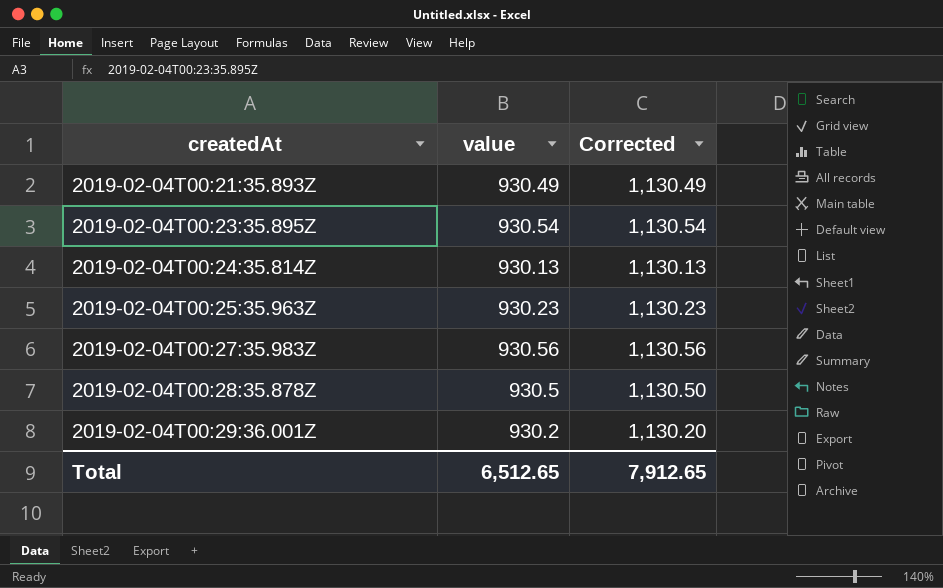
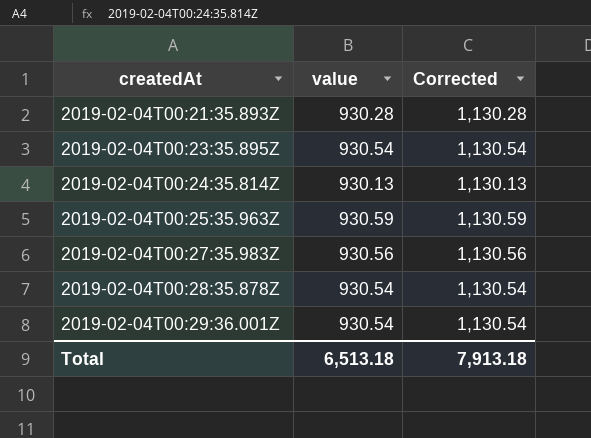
2019-02-04T00:21:35.893Z | value: 930.49 -> 930.28
2019-02-04T00:21:35.893Z | Corrected: 1,130.49 -> 1,130.28
2019-02-04T00:25:35.963Z | value: 930.23 -> 930.59
2019-02-04T00:25:35.963Z | Corrected: 1,130.23 -> 1,130.59
2019-02-04T00:28:35.878Z | value: 930.5 -> 930.54
2019-02-04T00:28:35.878Z | Corrected: 1,130.50 -> 1,130.54
2019-02-04T00:29:36.001Z | value: 930.2 -> 930.54
2019-02-04T00:29:36.001Z | Corrected: 1,130.20 -> 1,130.54
Total | value: 6,512.65 -> 6,513.18
Total | Corrected: 7,912.65 -> 7,913.18

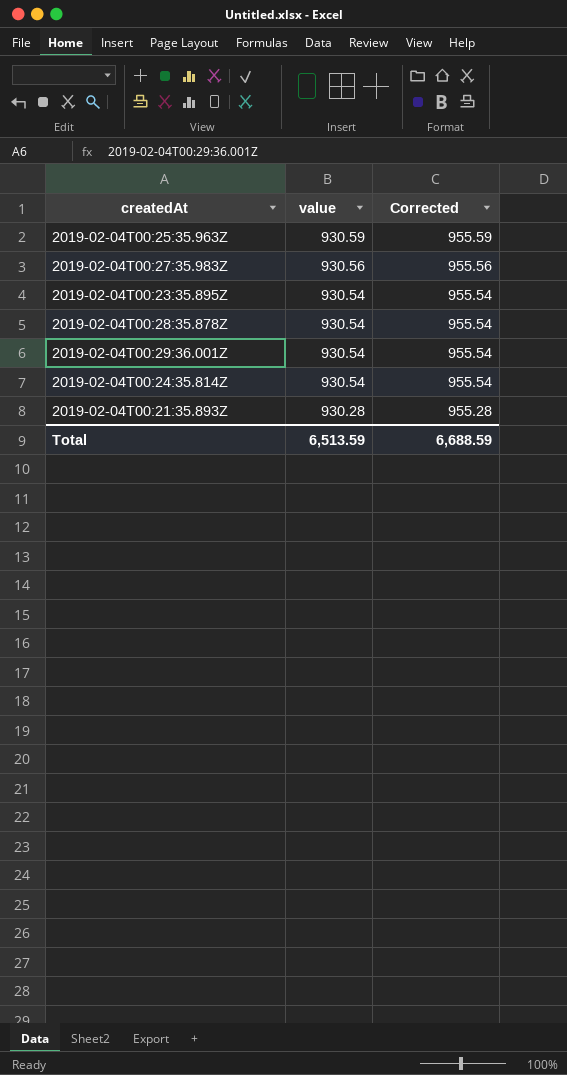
row order: createdAt ascending -> value descending
column Corrected | formula: [value] + 200 -> [value] + 25
2019-02-04T00:24:35.814Z | value: 930.13 -> 930.54
Total | value: 6,513.18 -> 6,513.59
Total | Corrected: 7,913.18 -> 6,688.59

